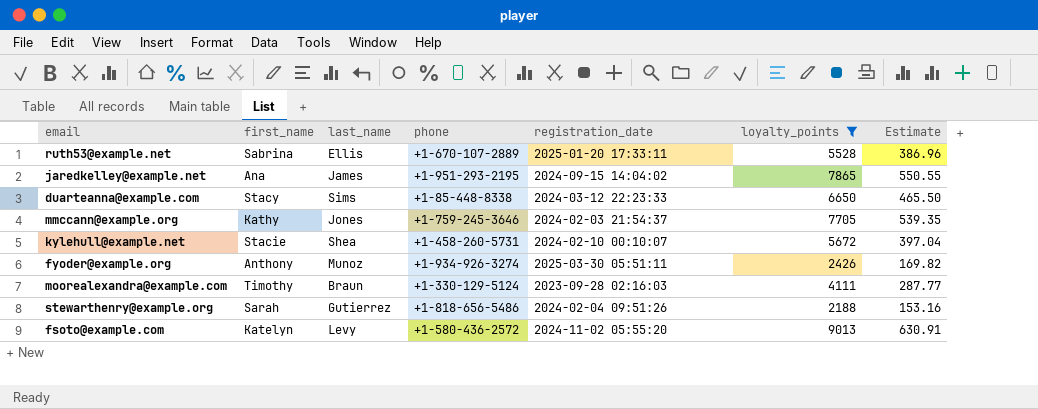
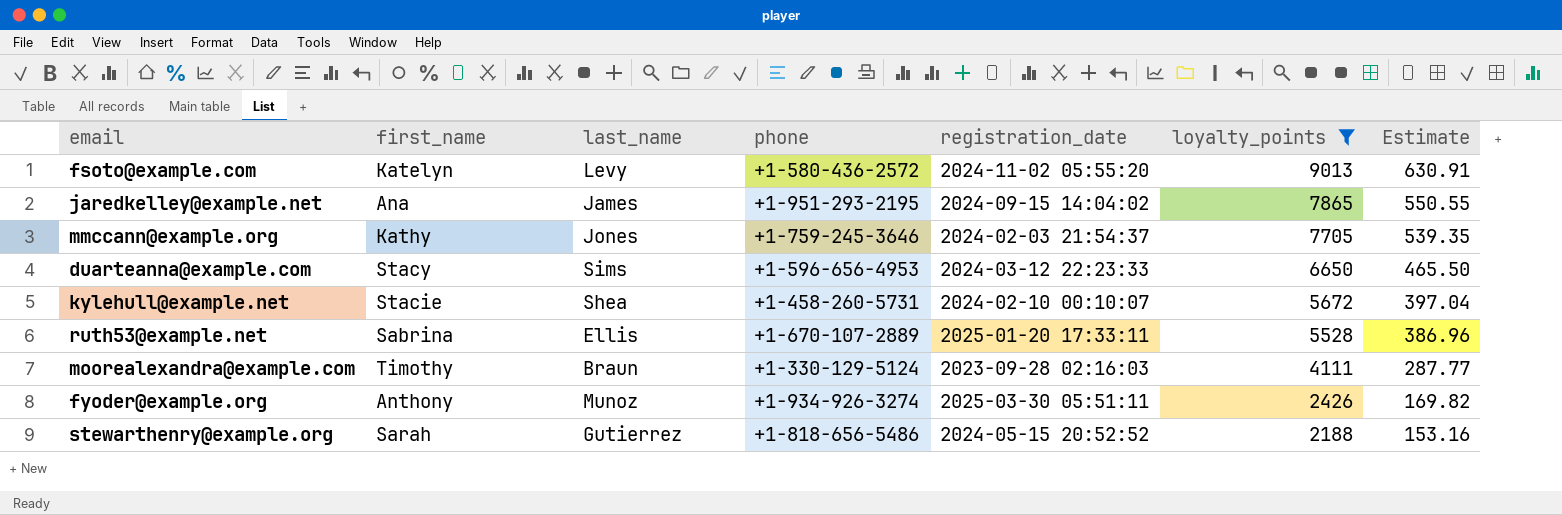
row order: none -> loyalty_points descending
duarteanna@example.com | phone: +1-85-448-8338 -> +1-596-656-4953
stewarthenry@example.org | registration_date: 2024-02-04 09:51:26 -> 2024-05-15 20:52:52

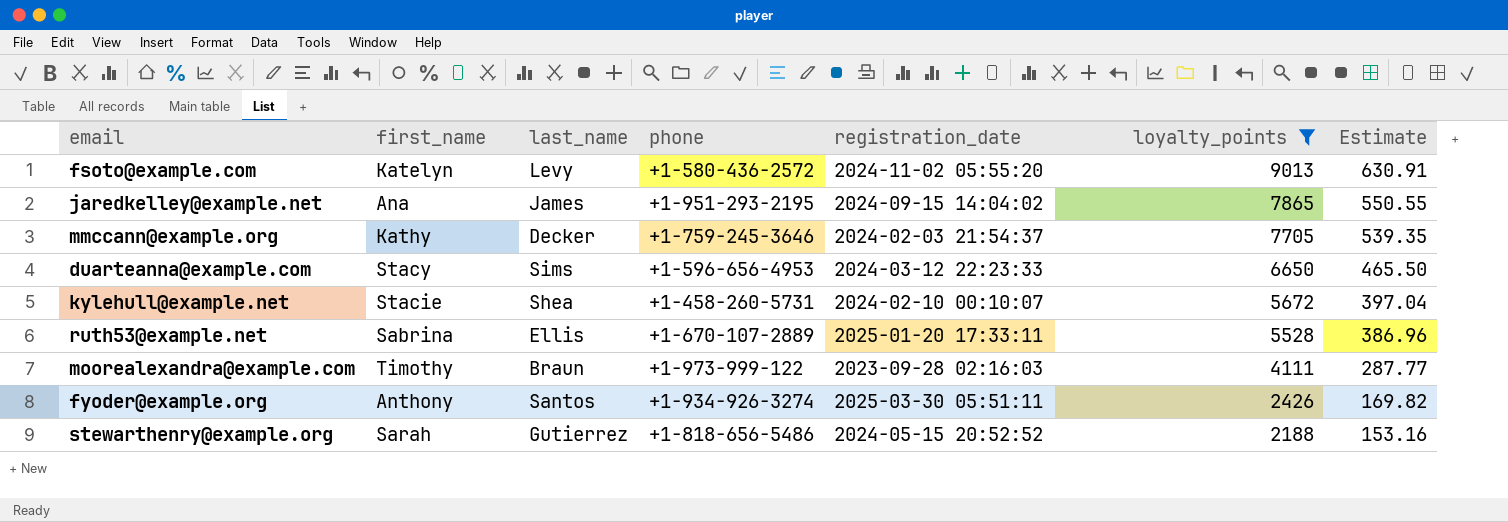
mmccann@example.org | last_name: Jones -> Decker
moorealexandra@example.com | phone: +1-330-129-5124 -> +1-973-999-122
fyoder@example.org | last_name: Munoz -> Santos

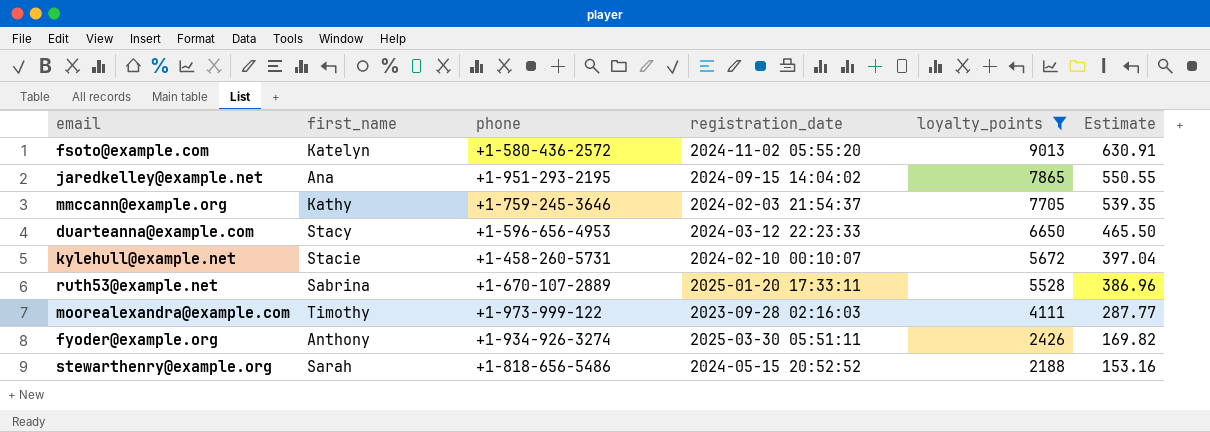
column last_name | position: 3 -> none

